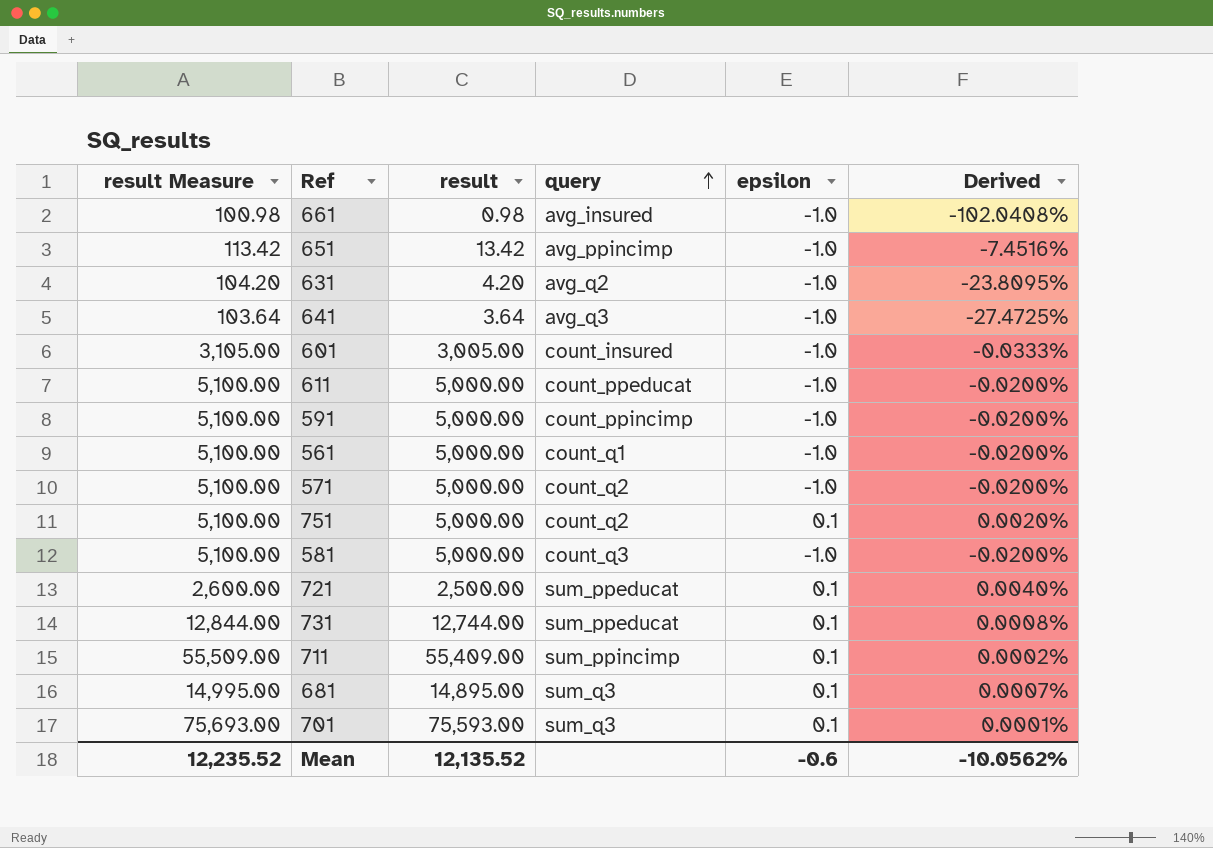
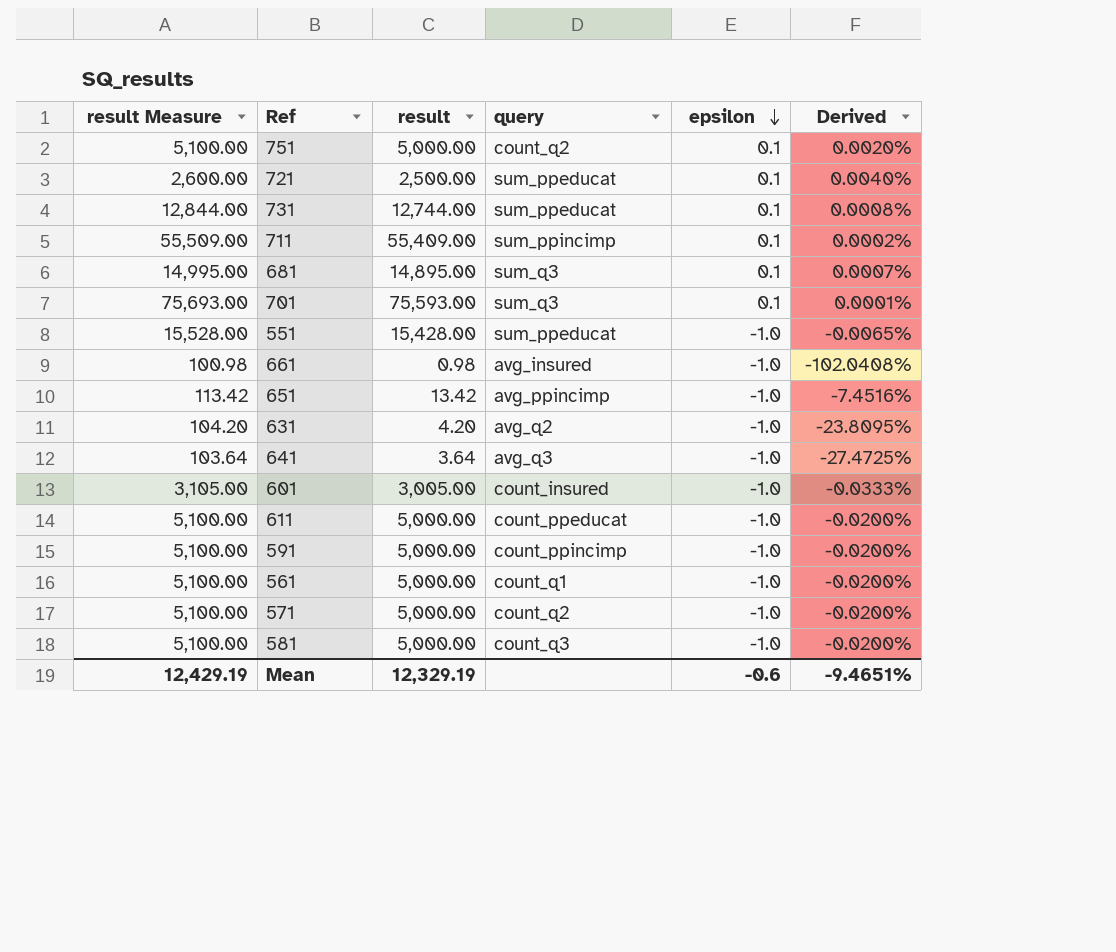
row order: query ascending -> epsilon descending
row 551: none -> 15,528.00 | 15,428.00 | sum_ppeducat | -1.0 | -0.0065%
Mean | result Measure: 12,235.52 -> 12,429.19
Mean | result: 12,135.52 -> 12,329.19
Mean | Derived: -10.0562% -> -9.4651%

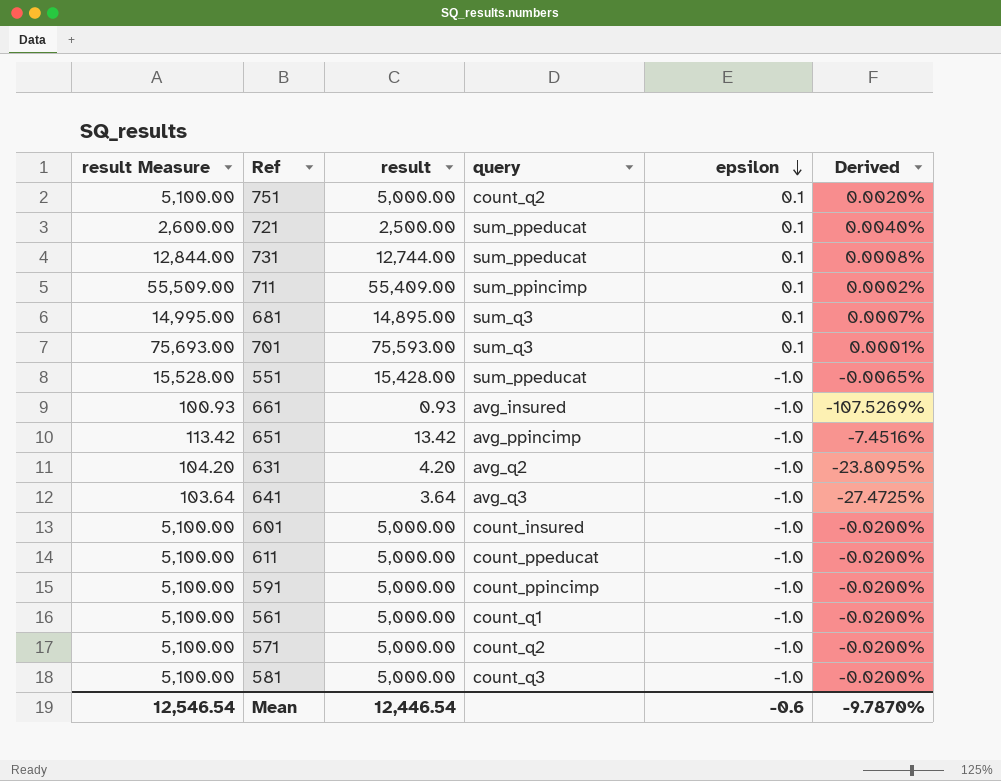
661 | result Measure: 100.98 -> 100.93
661 | result: 0.98 -> 0.93
661 | Derived: -102.0408% -> -107.5269%
601 | result Measure: 3,105.00 -> 5,100.00
601 | result: 3,005.00 -> 5,000.00
601 | Derived: -0.0333% -> -0.0200%
Mean | result Measure: 12,429.19 -> 12,546.54
Mean | result: 12,329.19 -> 12,446.54
Mean | Derived: -9.4651% -> -9.7870%

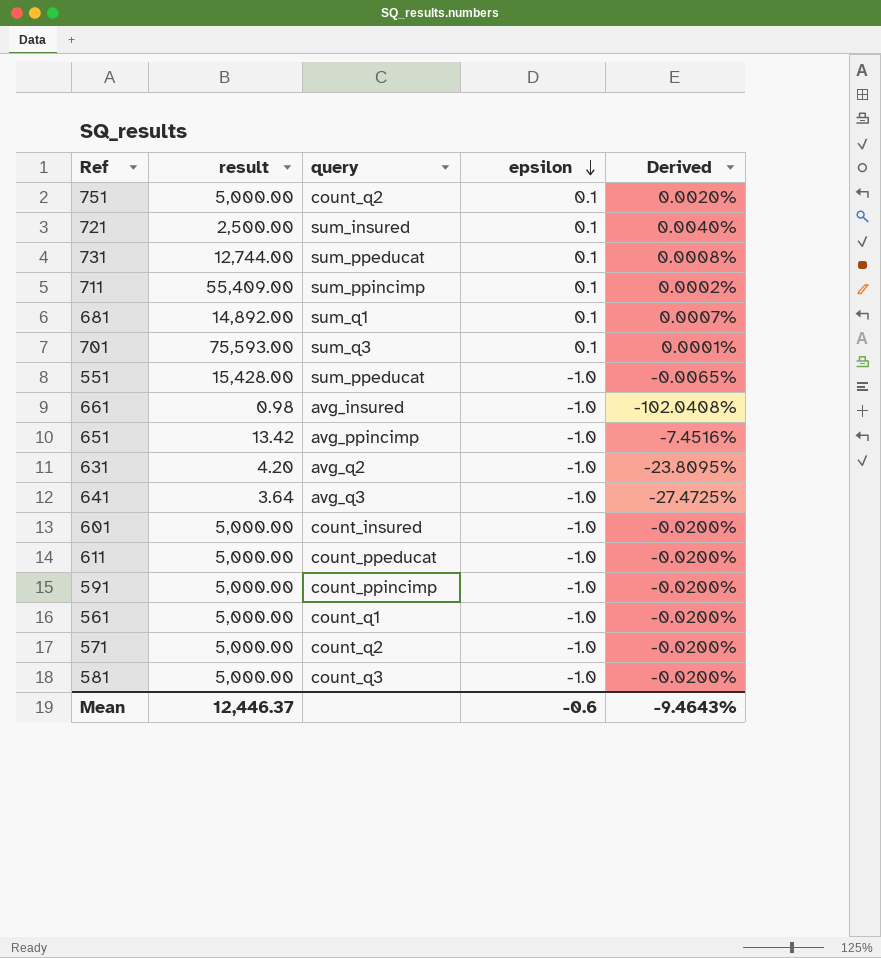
column result Measure | formula: [result] + 100 -> none
721 | query: sum_ppeducat -> sum_insured
681 | result: 14,895.00 -> 14,892.00
681 | query: sum_q3 -> sum_q1
661 | result: 0.93 -> 0.98
661 | Derived: -107.5269% -> -102.0408%
Mean | result: 12,446.54 -> 12,446.37
Mean | Derived: -9.7870% -> -9.4643%

